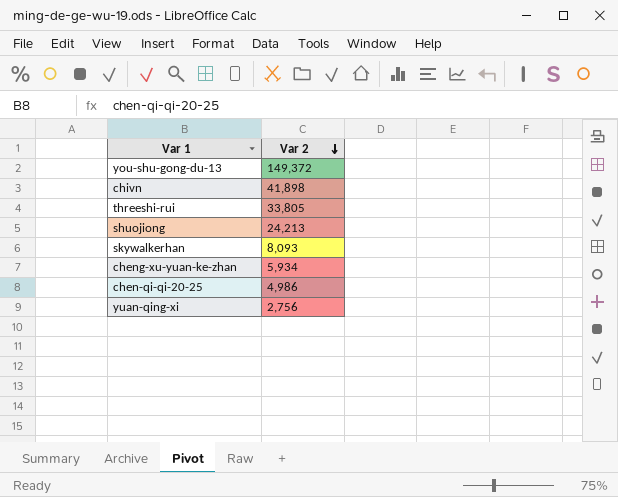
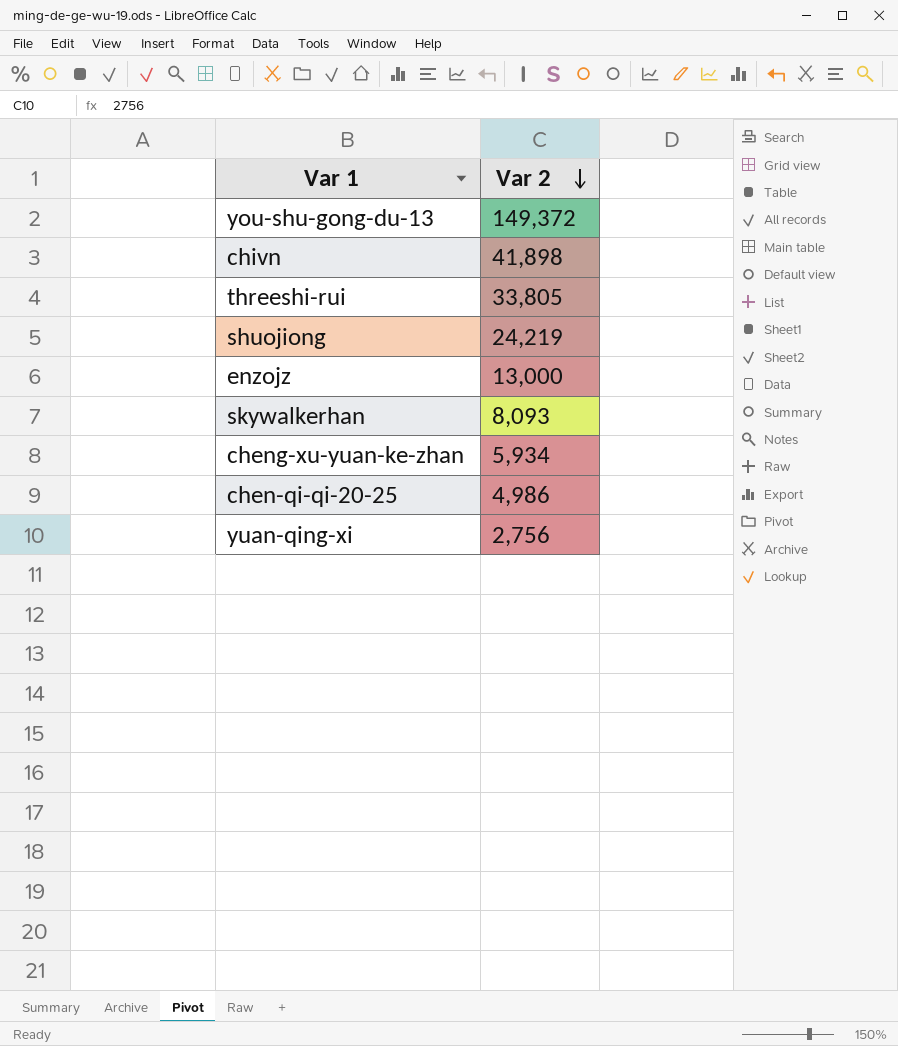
shuojiong | Var 2: 24,213 -> 24,219
row enzojz: none -> 13,000

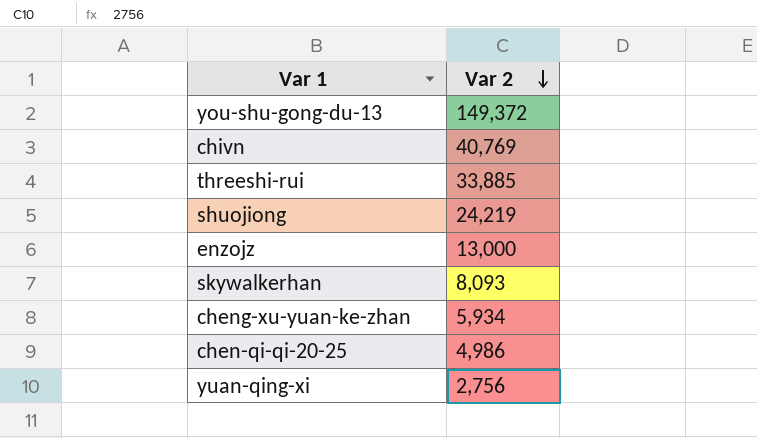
chivn | Var 2: 41,898 -> 40,769
threeshi-rui | Var 2: 33,805 -> 33,885

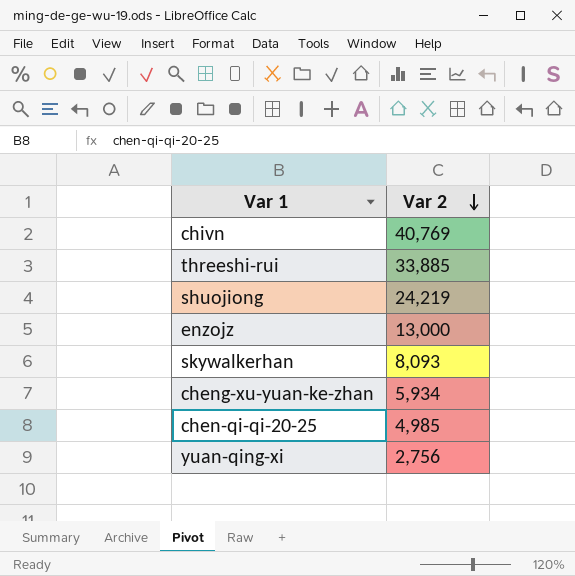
row you-shu-gong-du-13: 149,372 -> none
chen-qi-qi-20-25 | Var 2: 4,986 -> 4,985

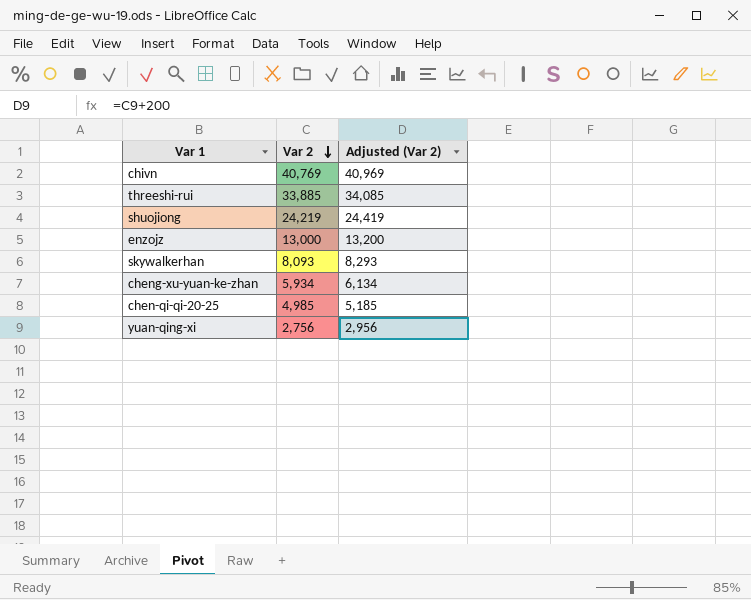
column Adjusted (Var 2) | formula: none -> [Var 2] + 200

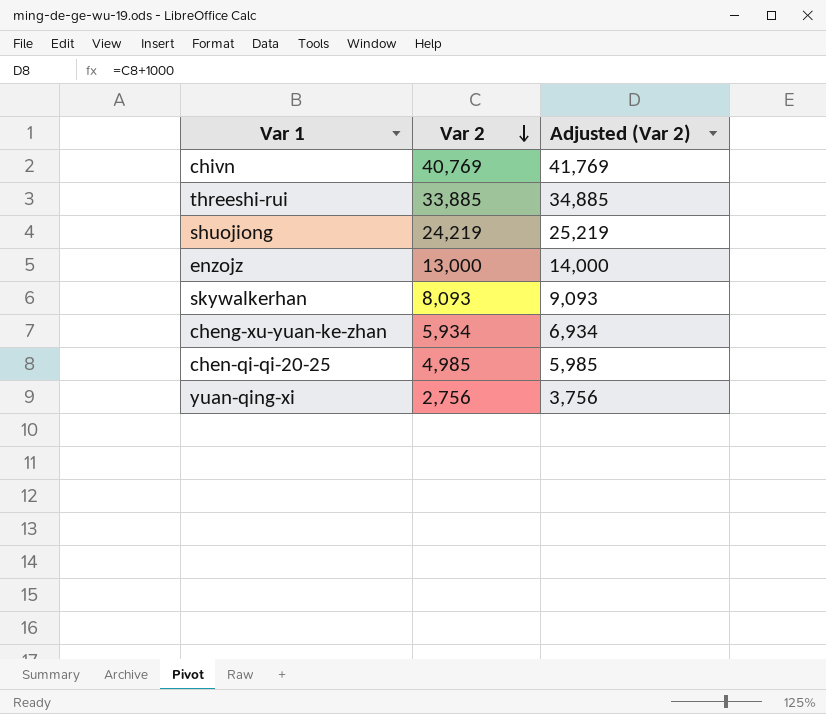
column Adjusted (Var 2) | formula: [Var 2] + 200 -> [Var 2] + 1000

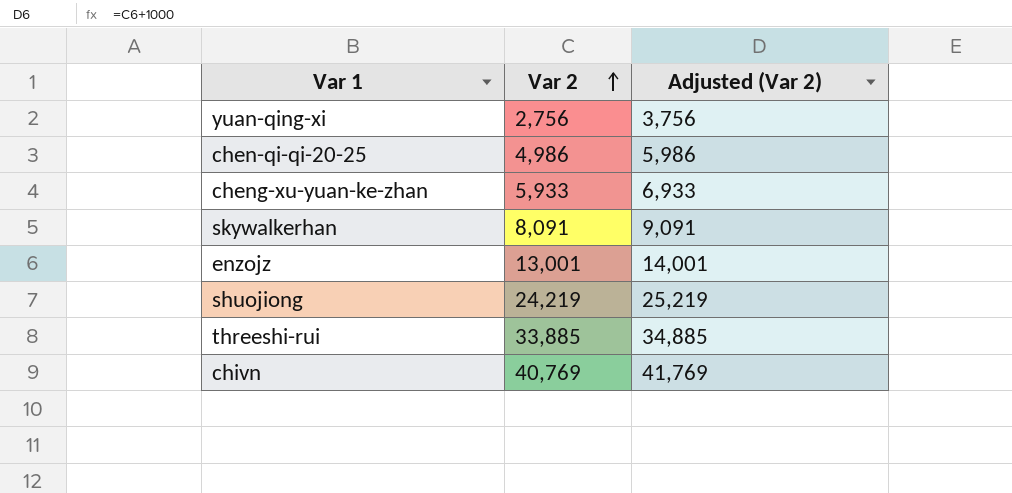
row order: Var 2 descending -> Var 2 ascending
chen-qi-qi-20-25 | Var 2: 4,985 -> 4,986
chen-qi-qi-20-25 | Adjusted (Var 2): 5,985 -> 5,986
cheng-xu-yuan-ke-zhan | Var 2: 5,934 -> 5,933
cheng-xu-yuan-ke-zhan | Adjusted (Var 2): 6,934 -> 6,933
skywalkerhan | Var 2: 8,093 -> 8,091
skywalkerhan | Adjusted (Var 2): 9,093 -> 9,091
enzojz | Var 2: 13,000 -> 13,001
enzojz | Adjusted (Var 2): 14,000 -> 14,001

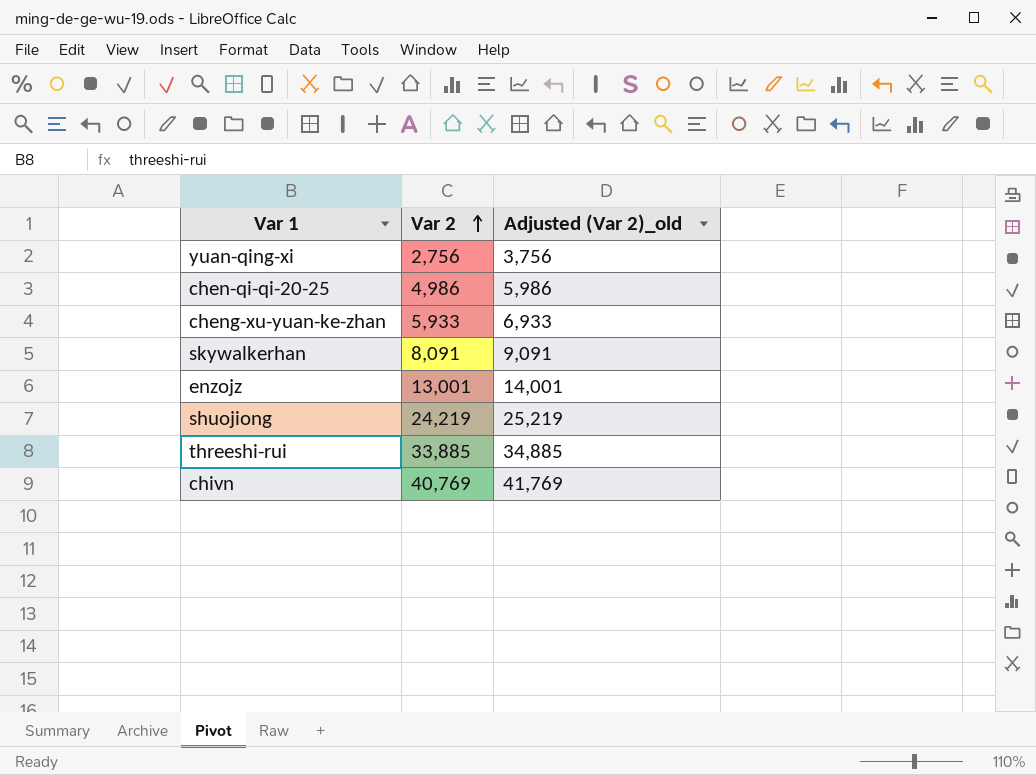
column name: Adjusted (Var 2) -> Adjusted (Var 2)_old

